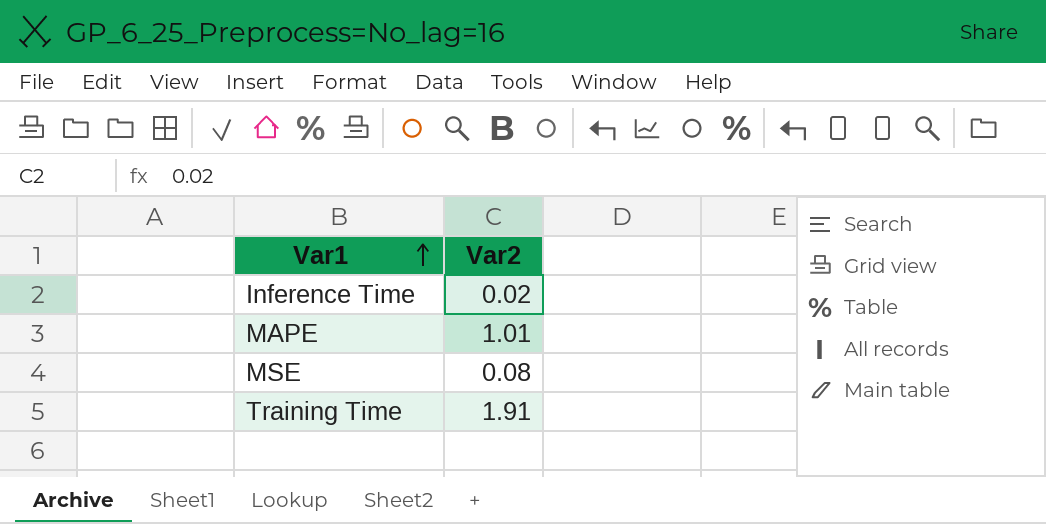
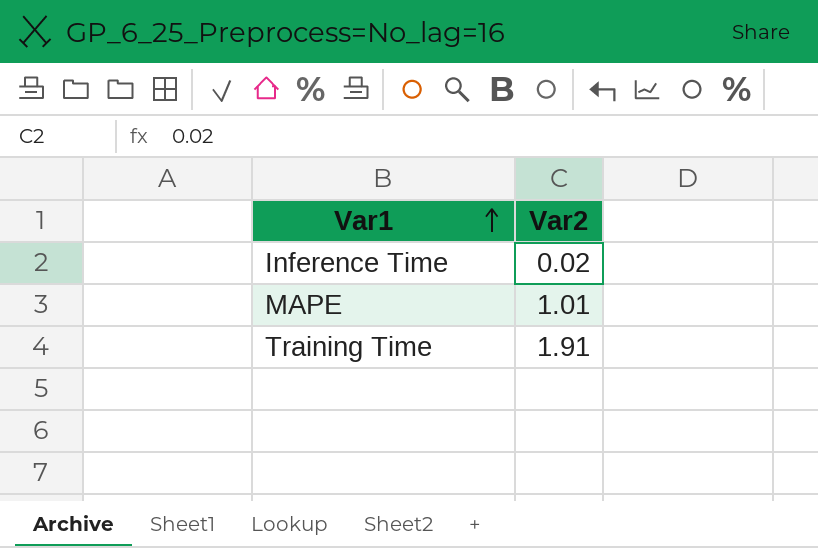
row MSE: 0.08 -> none

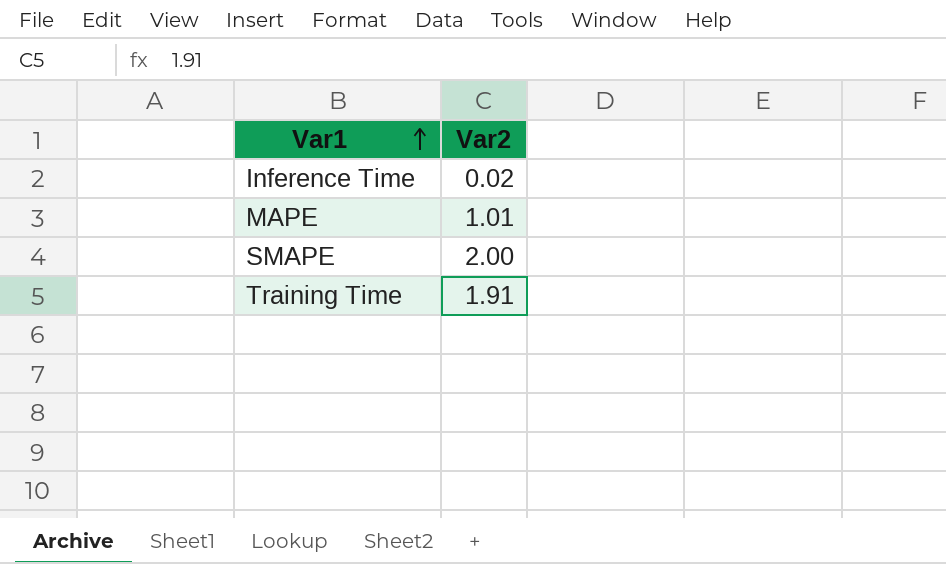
row SMAPE: none -> 2.00

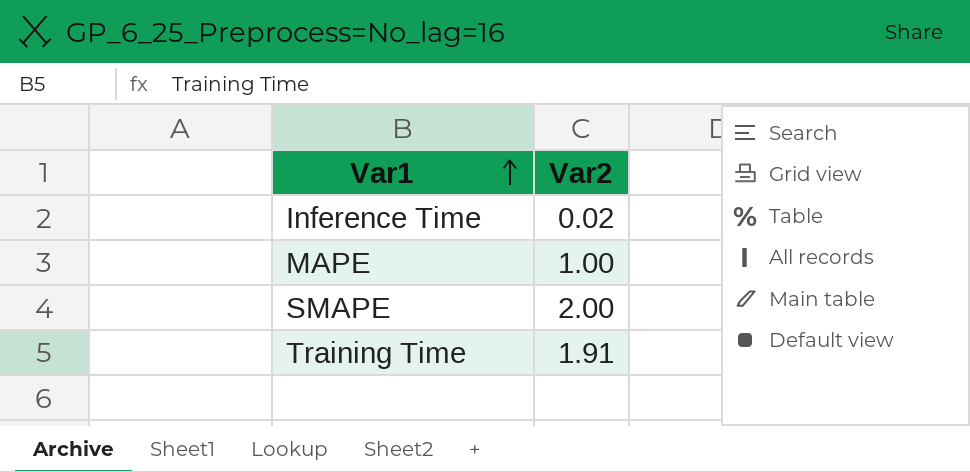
MAPE | Var2: 1.01 -> 1.00

